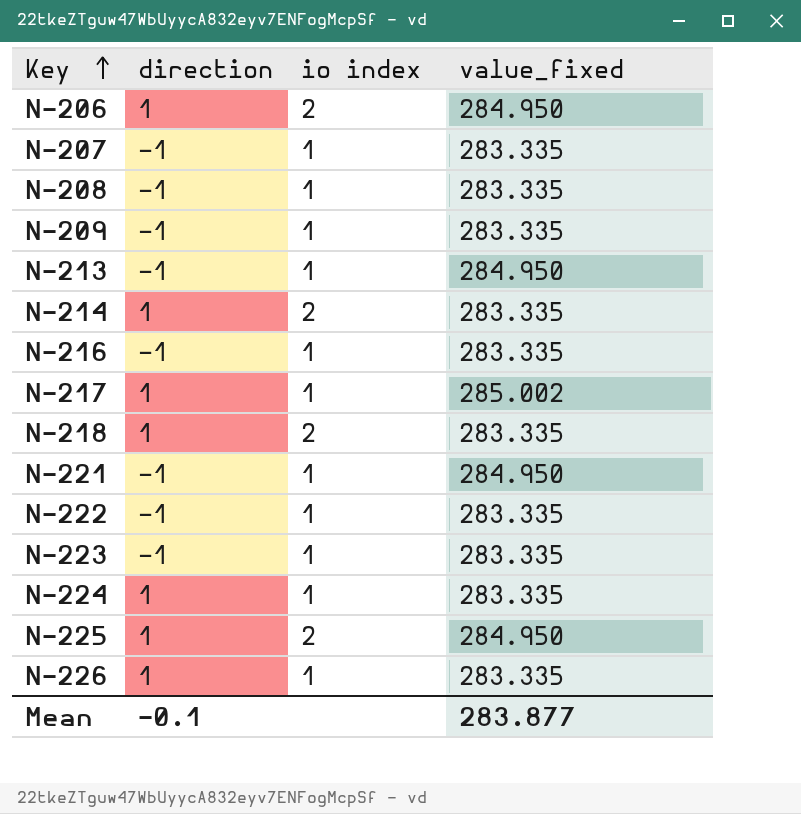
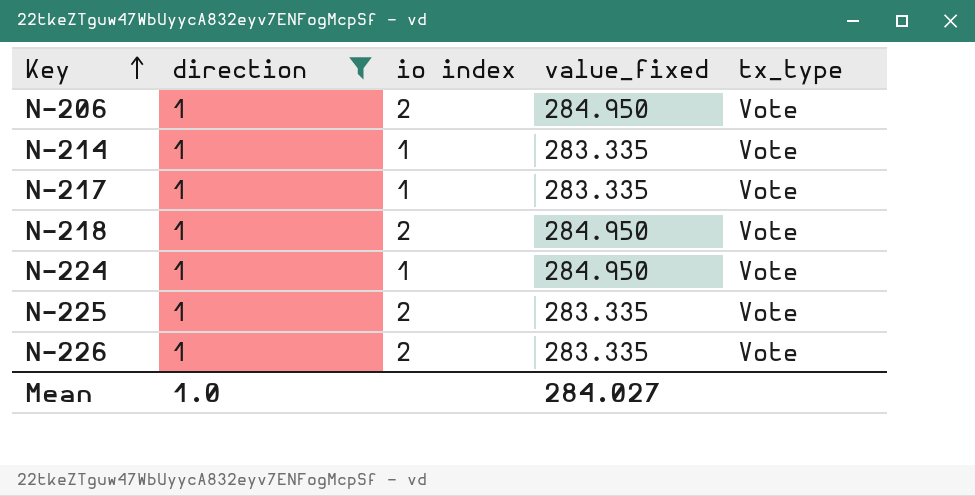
filter: none -> direction = 1
column tx_type | position: none -> 5
N-214 | io index: 2 -> 1
N-217 | value_fixed: 285.002 -> 283.335
N-218 | value_fixed: 283.335 -> 284.950
N-224 | value_fixed: 283.335 -> 284.950
N-225 | value_fixed: 284.950 -> 283.335
N-226 | io index: 1 -> 2
Mean | direction: -0.1 -> 1.0
Mean | value_fixed: 283.877 -> 284.027

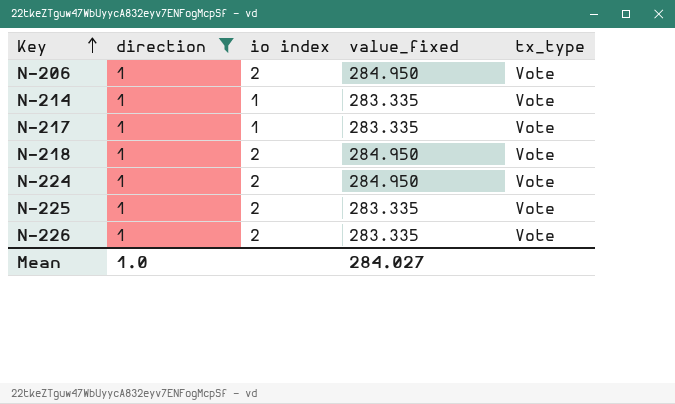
N-224 | io index: 1 -> 2

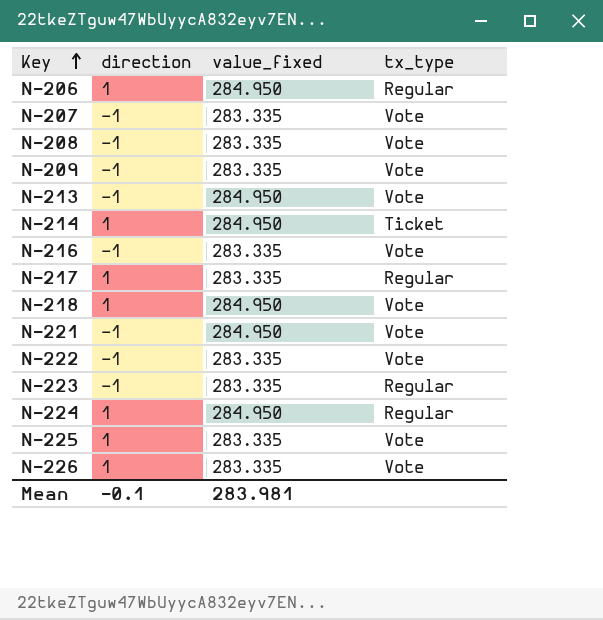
filter: direction = 1 -> none
column io index | position: 3 -> none
N-206 | tx_type: Vote -> Regular
N-214 | value_fixed: 283.335 -> 284.950
N-214 | tx_type: Vote -> Ticket
N-217 | tx_type: Vote -> Regular
N-224 | tx_type: Vote -> Regular
Mean | direction: 1.0 -> -0.1
Mean | value_fixed: 284.027 -> 283.981

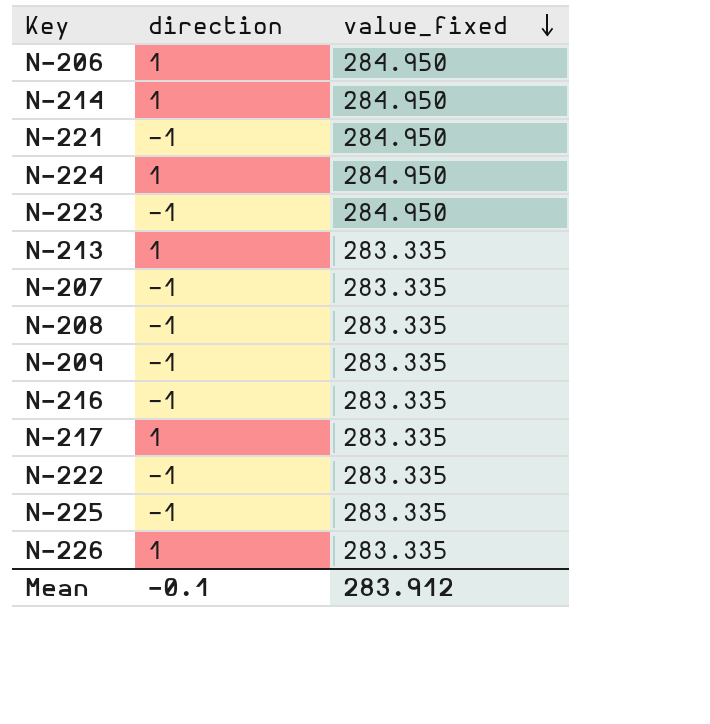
row order: Key ascending -> value_fixed descending
column tx_type | position: 4 -> none
row N-218: 1 | 284.950 | Vote -> none
N-223 | value_fixed: 283.335 -> 284.950
N-213 | direction: -1 -> 1
N-213 | value_fixed: 284.950 -> 283.335
N-225 | direction: 1 -> -1
Mean | value_fixed: 283.981 -> 283.912

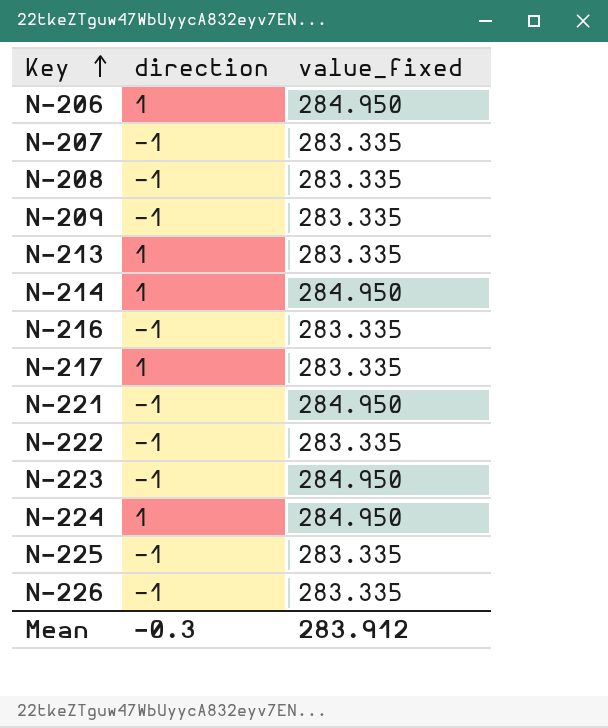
row order: value_fixed descending -> Key ascending
N-226 | direction: 1 -> -1
Mean | direction: -0.1 -> -0.3

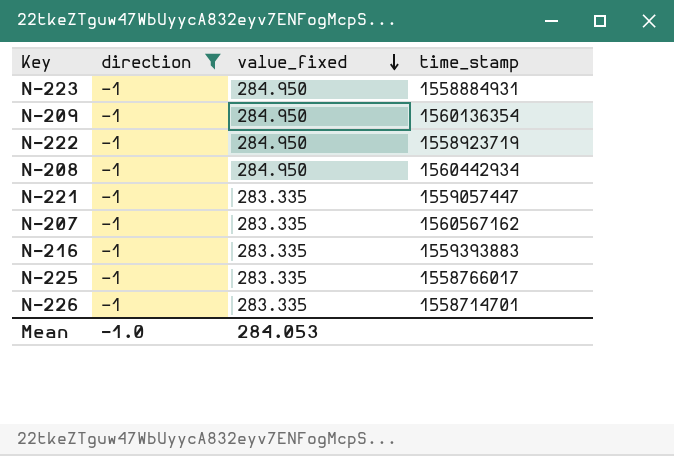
filter: none -> direction = -1
row order: Key ascending -> value_fixed descending
column time_stamp | position: none -> 4
N-209 | value_fixed: 283.335 -> 284.950
N-222 | value_fixed: 283.335 -> 284.950
N-208 | value_fixed: 283.335 -> 284.950
N-221 | value_fixed: 284.950 -> 283.335
Mean | direction: -0.3 -> -1.0
Mean | value_fixed: 283.912 -> 284.053

